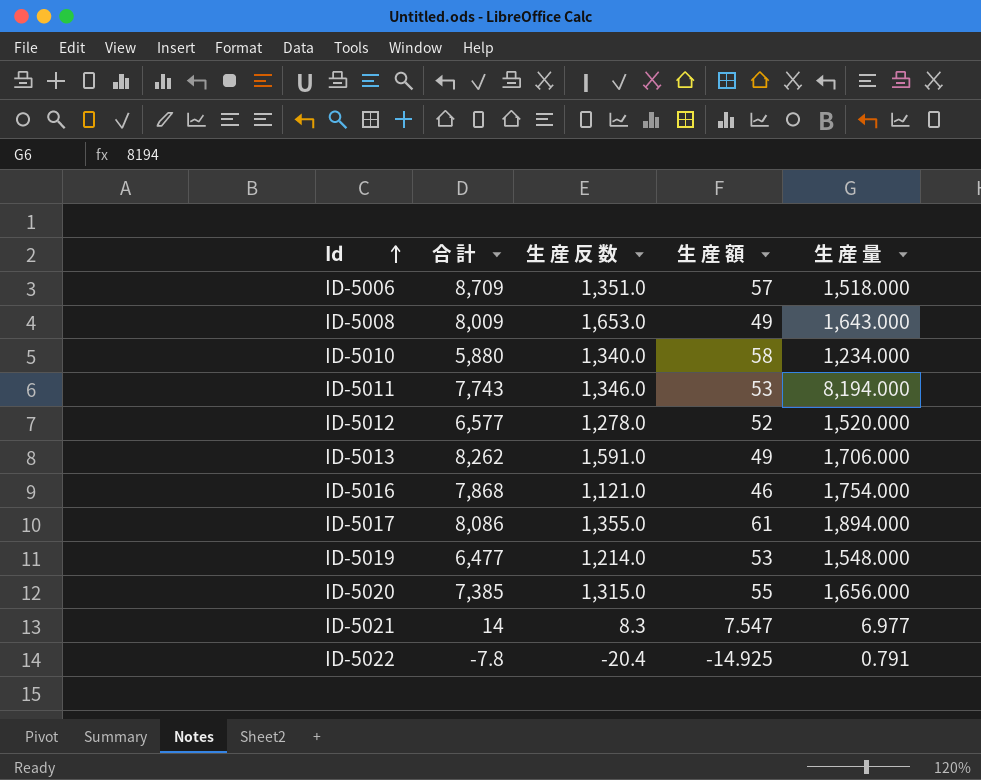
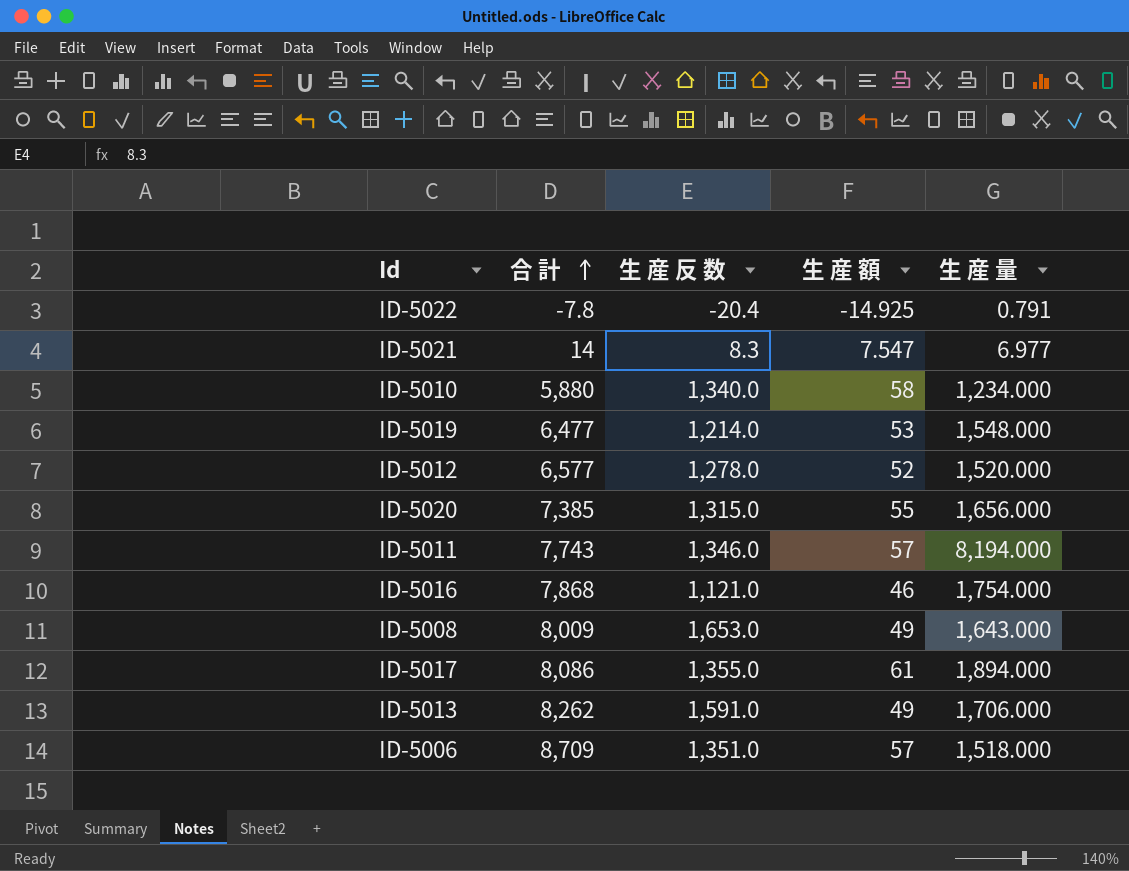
row order: Id ascending -> 合 計 ascending
ID-5011 | 生 産 額: 53 -> 57

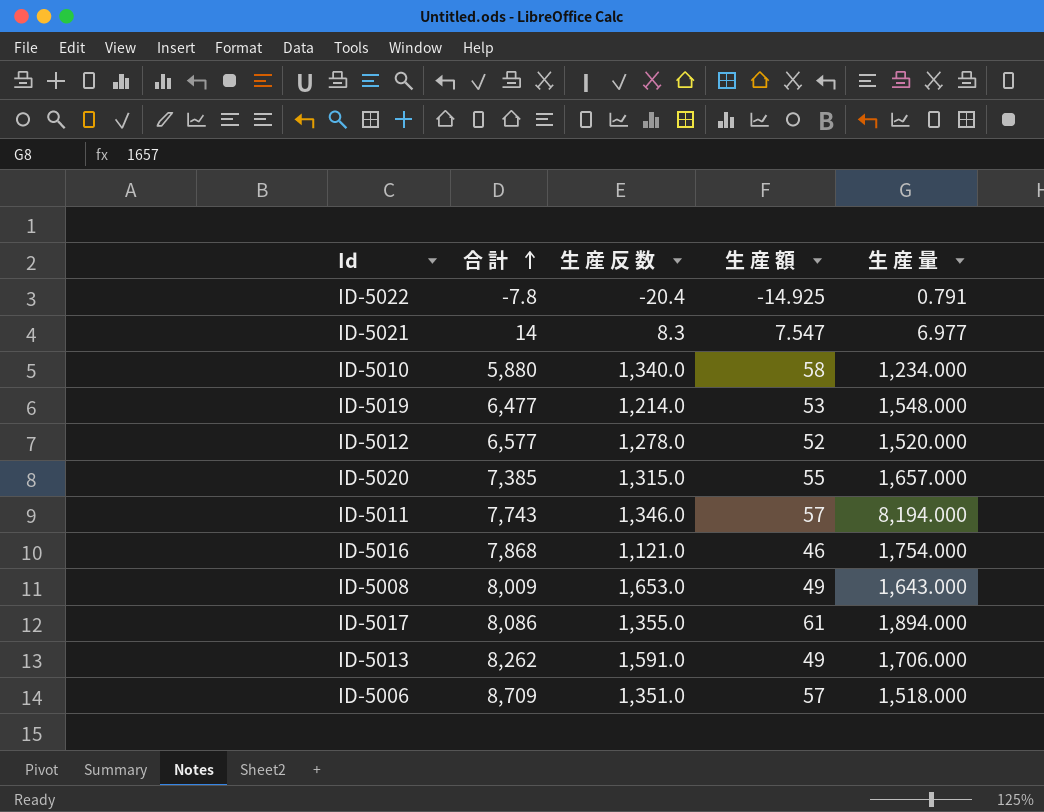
ID-5020 | 生 産 量: 1,656.000 -> 1,657.000

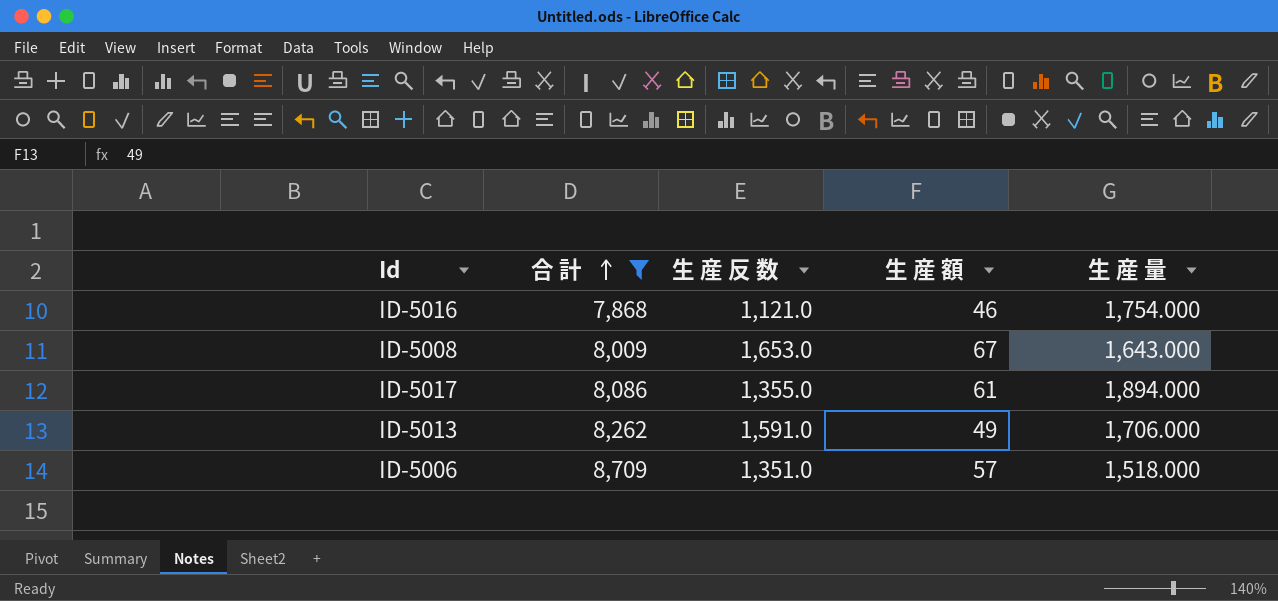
filter: none -> 合 計 >= 7,868
ID-5008 | 生 産 額: 49 -> 67

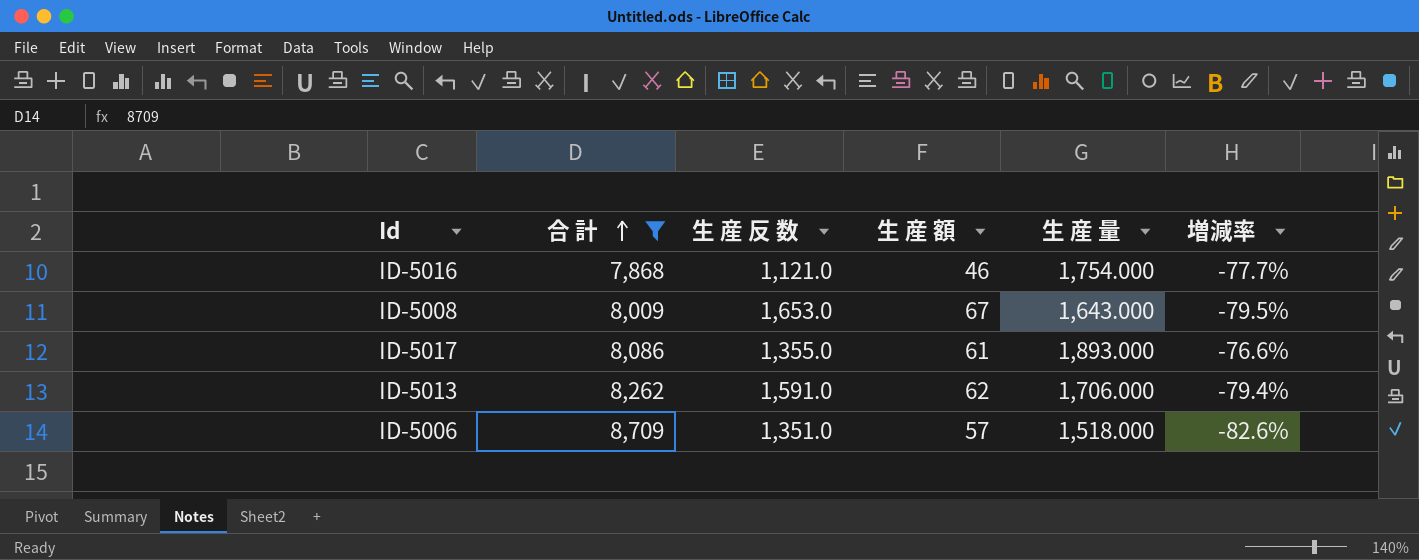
column 増減率 | formula: none -> ([生 産 量] - [合 計]) / [合 計]
ID-5017 | 生 産 量: 1,894.000 -> 1,893.000
ID-5013 | 生 産 額: 49 -> 62

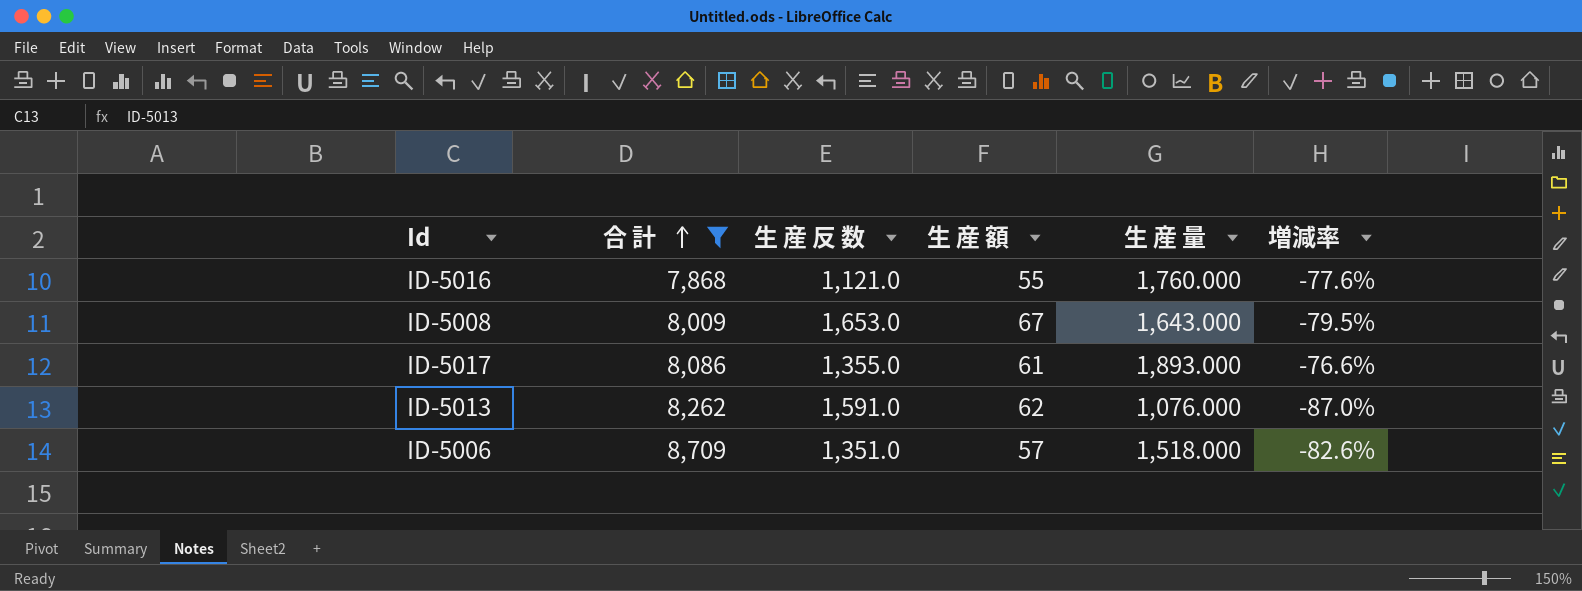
ID-5016 | 生 産 額: 46 -> 55
ID-5016 | 生 産 量: 1,754.000 -> 1,760.000
ID-5016 | 増減率: -77.7% -> -77.6%
ID-5013 | 生 産 量: 1,706.000 -> 1,076.000
ID-5013 | 増減率: -79.4% -> -87.0%

